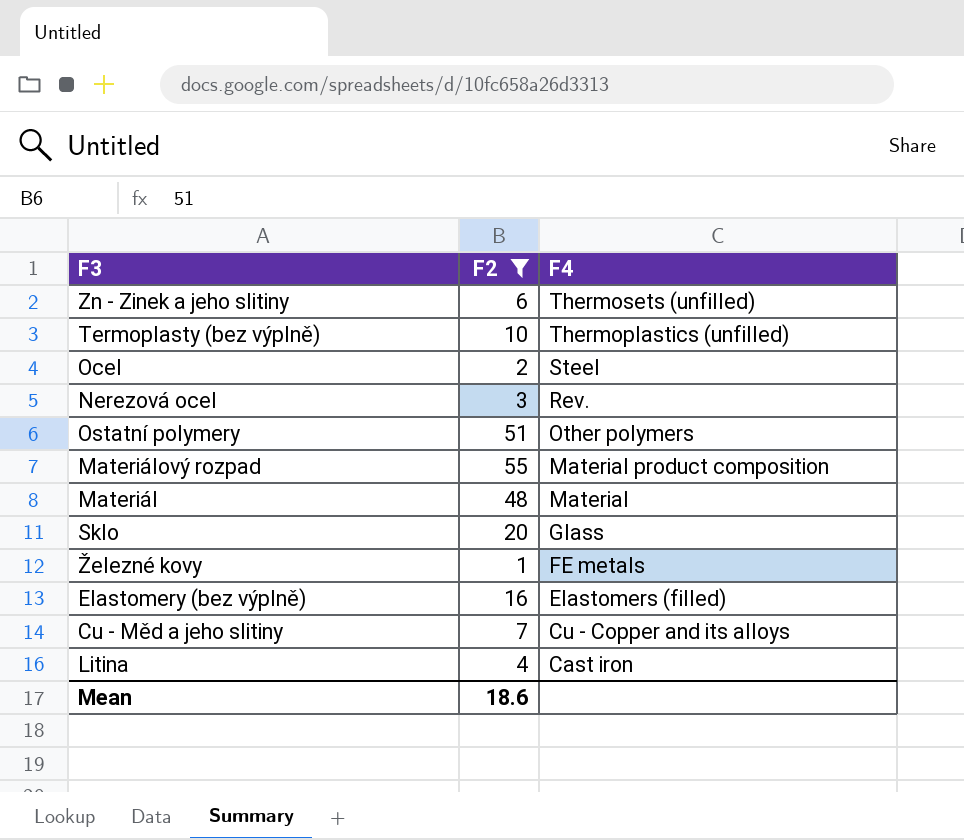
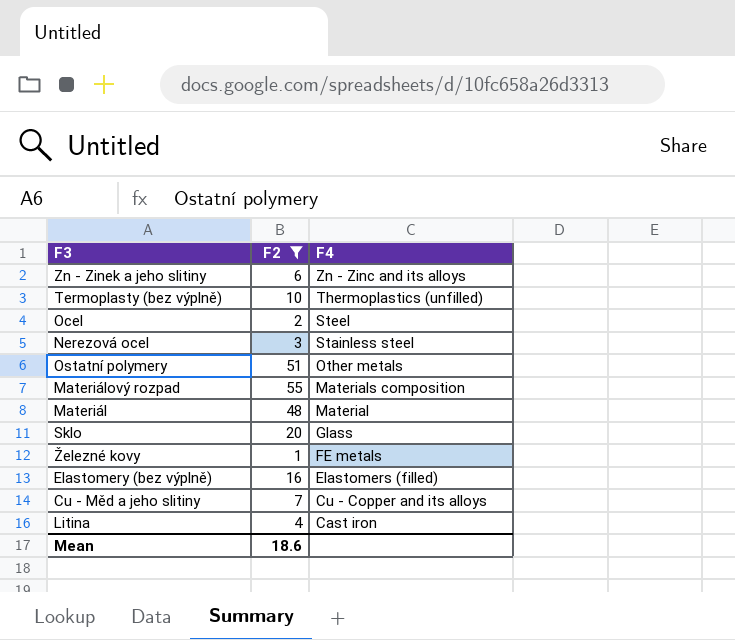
Zn - Zinek a jeho slitiny | F4: Thermosets (unfilled) -> Zn - Zinc and its alloys
Nerezová ocel | F4: Rev. -> Stainless steel
Ostatní polymery | F4: Other polymers -> Other metals
Materiálový rozpad | F4: Material product composition -> Materials composition

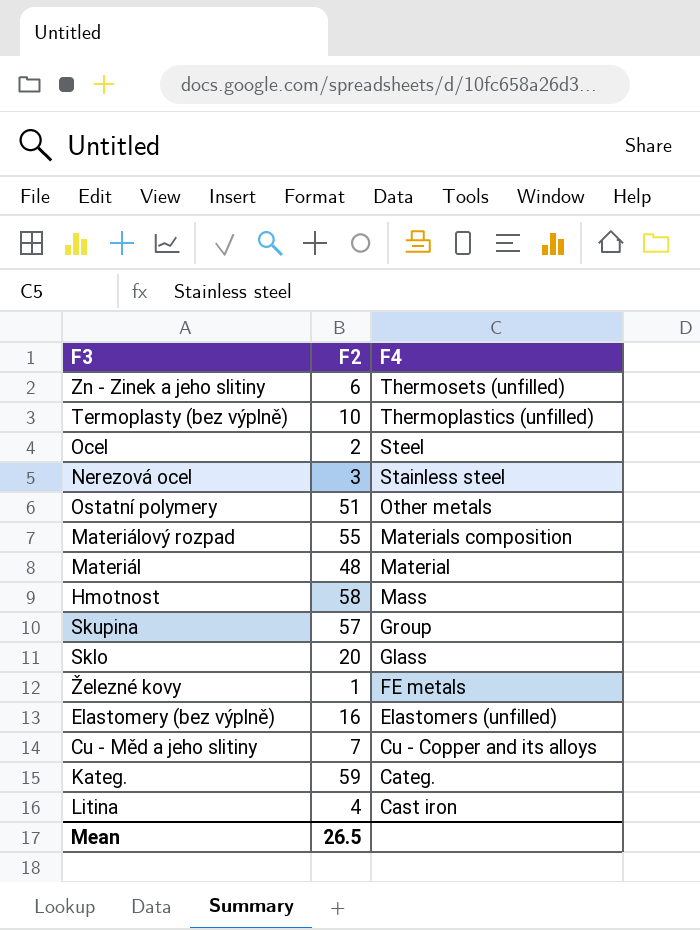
filter: F2 <= 55 -> none
Zn - Zinek a jeho slitiny | F4: Zn - Zinc and its alloys -> Thermosets (unfilled)
Elastomery (bez výplně) | F4: Elastomers (filled) -> Elastomers (unfilled)
Mean | F2: 18.6 -> 26.5

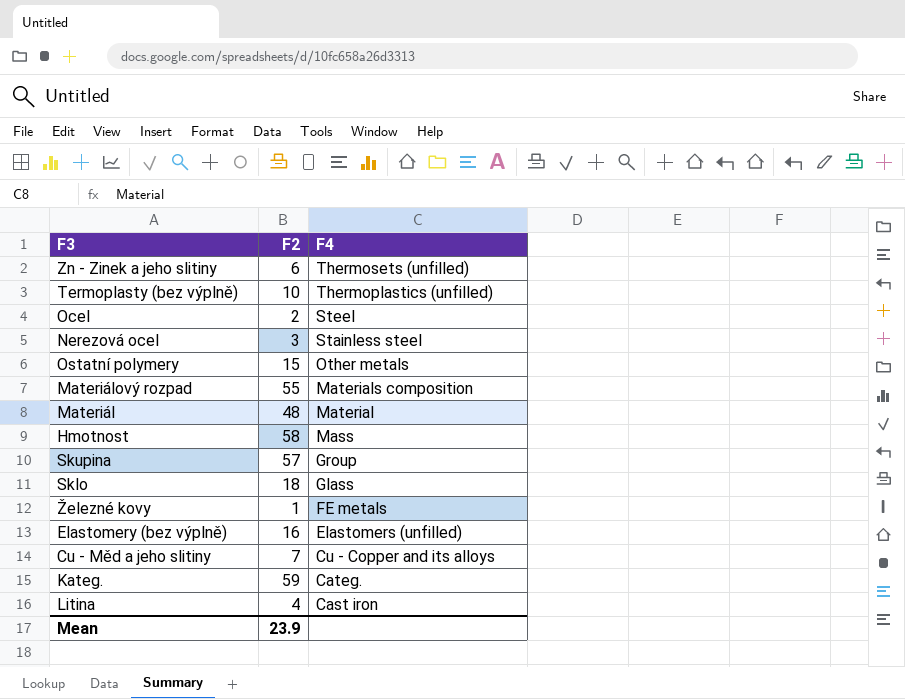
Ostatní polymery | F2: 51 -> 15
Sklo | F2: 20 -> 18
Mean | F2: 26.5 -> 23.9

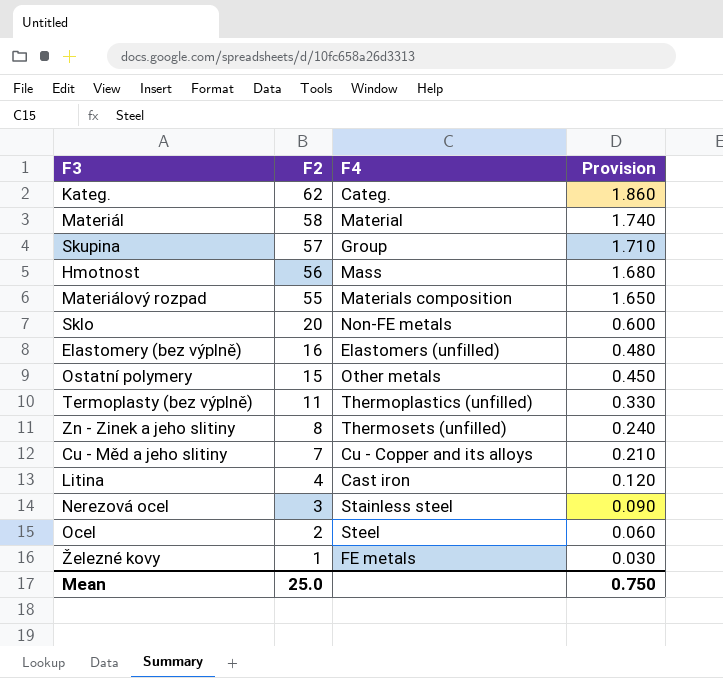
row order: F4 descending -> F2 descending
column Provision | formula: none -> [F2] * 0.03
Kateg. | F2: 59 -> 62
Materiál | F2: 48 -> 58
Hmotnost | F2: 58 -> 56
Sklo | F2: 18 -> 20
Sklo | F4: Glass -> Non-FE metals
Termoplasty (bez výplně) | F2: 10 -> 11
Zn - Zinek a jeho slitiny | F2: 6 -> 8
Mean | F2: 23.9 -> 25.0

